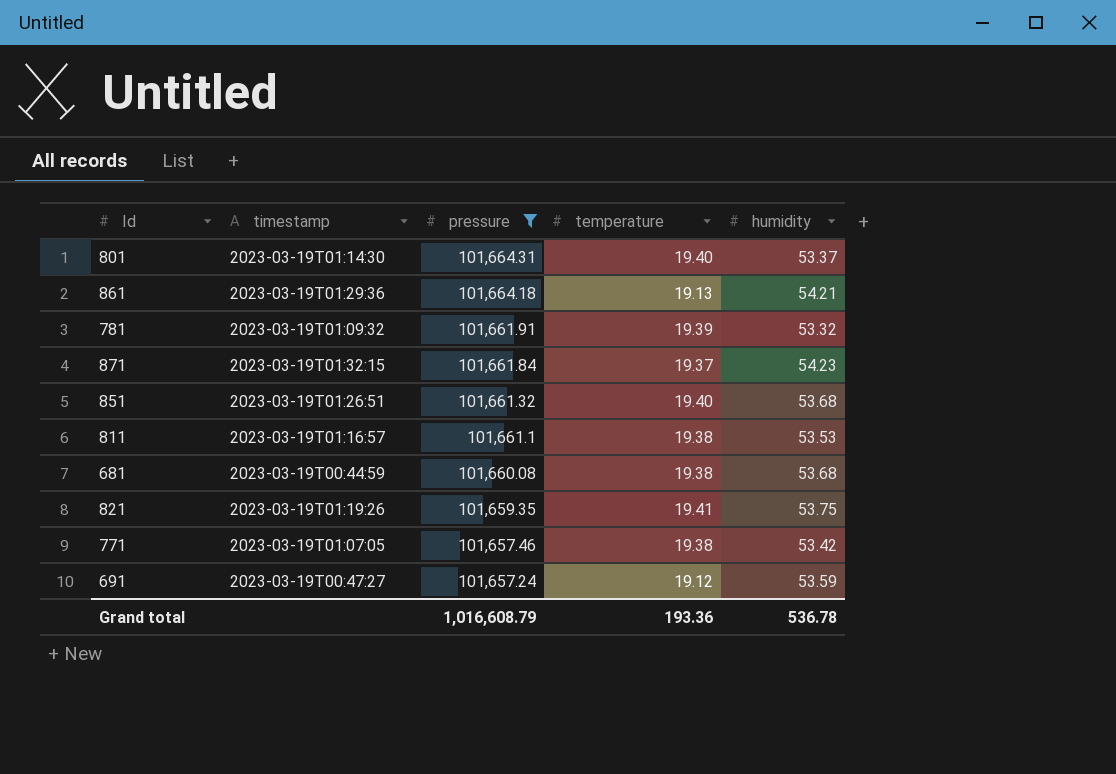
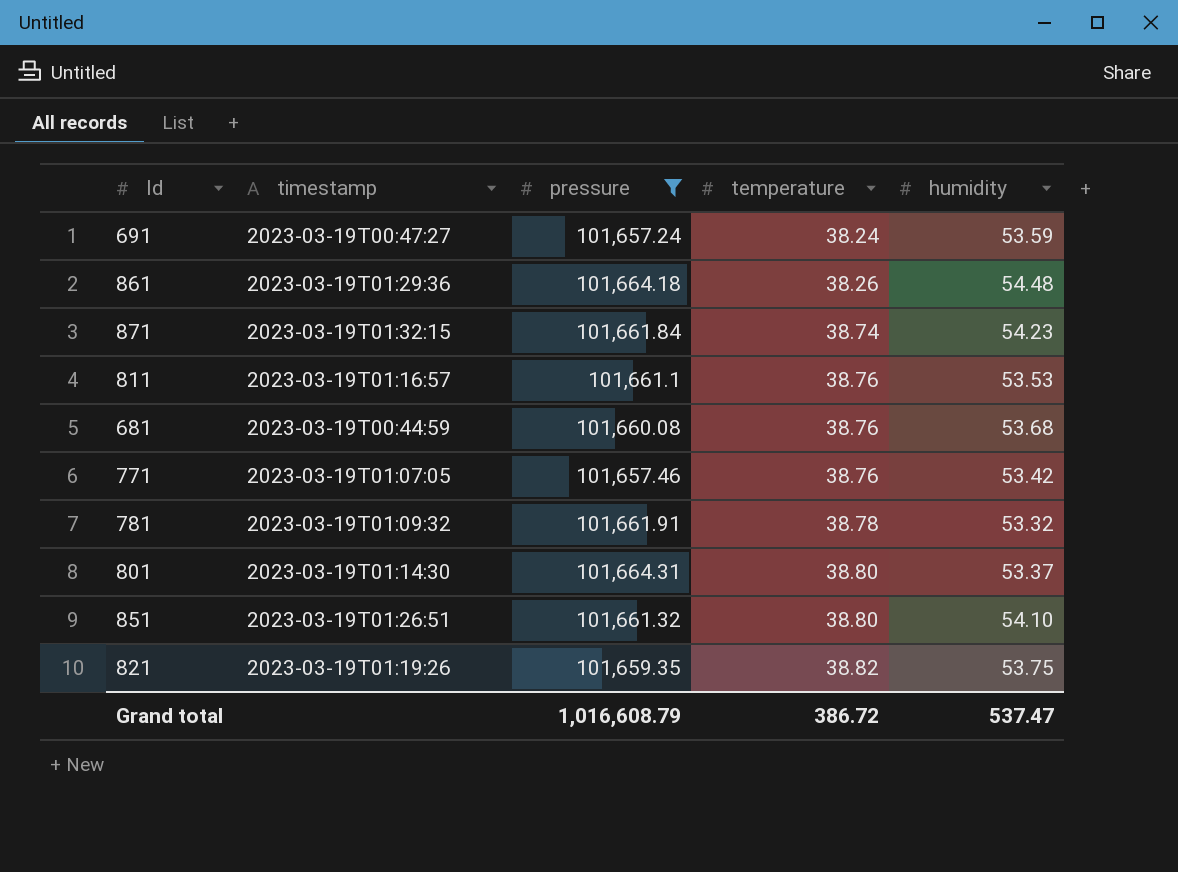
row order: pressure descending -> temperature ascending
691 | temperature: 19.12 -> 38.24
861 | temperature: 19.13 -> 38.26
861 | humidity: 54.21 -> 54.48
871 | temperature: 19.37 -> 38.74
811 | temperature: 19.38 -> 38.76
681 | temperature: 19.38 -> 38.76
771 | temperature: 19.38 -> 38.76
781 | temperature: 19.39 -> 38.78
801 | temperature: 19.40 -> 38.80
851 | temperature: 19.40 -> 38.80
851 | humidity: 53.68 -> 54.10
821 | temperature: 19.41 -> 38.82
Grand total | temperature: 193.36 -> 386.72
Grand total | humidity: 536.78 -> 537.47

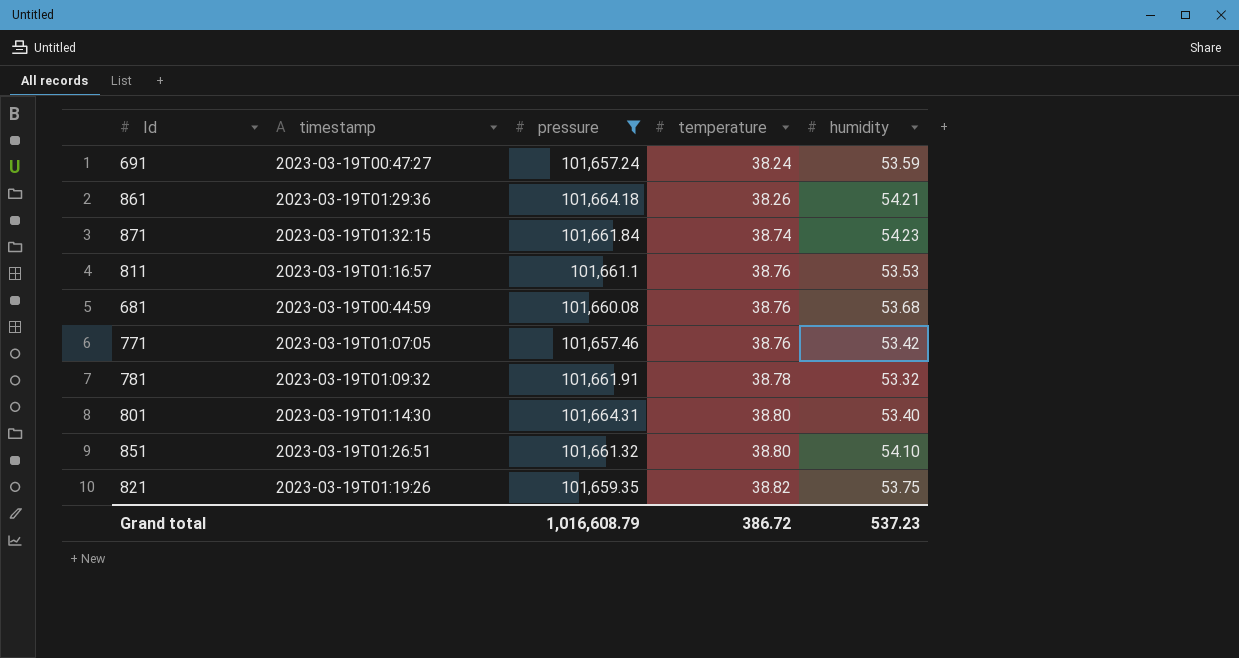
861 | humidity: 54.48 -> 54.21
801 | humidity: 53.37 -> 53.40
Grand total | humidity: 537.47 -> 537.23

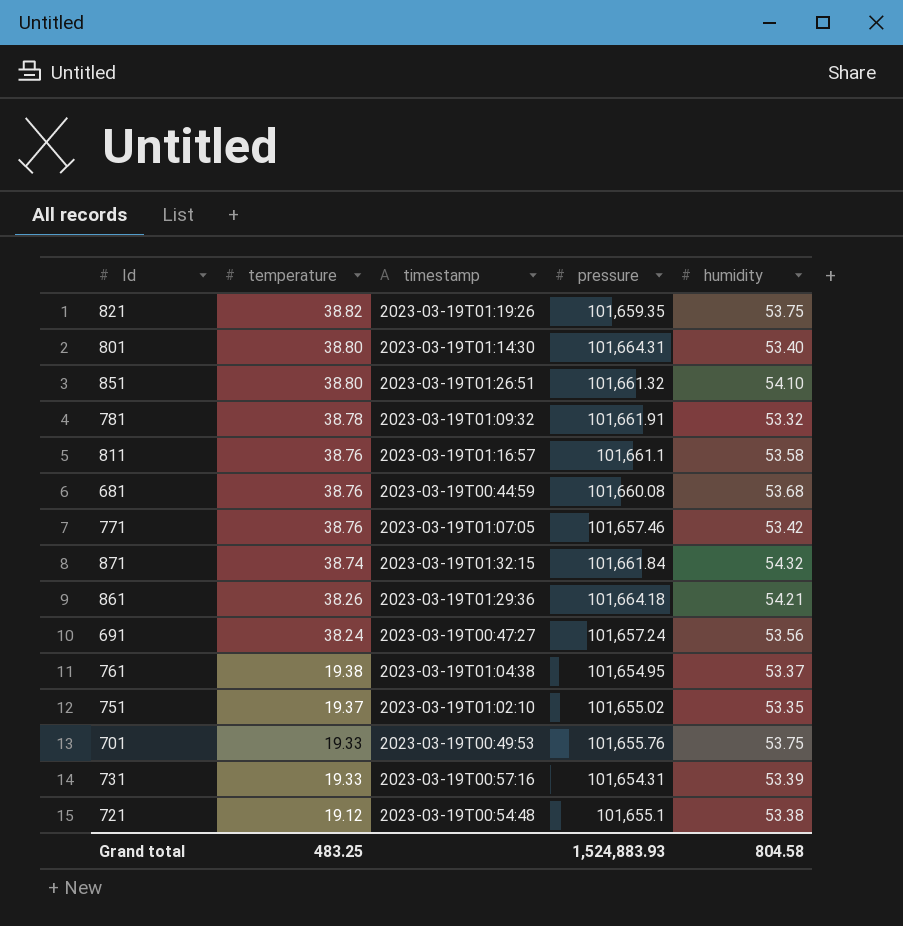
filter: pressure >= 101,657.24 -> none
row order: temperature ascending -> temperature descending
column temperature | position: 4 -> 2
811 | humidity: 53.53 -> 53.58
871 | humidity: 54.23 -> 54.32
691 | humidity: 53.59 -> 53.56
Grand total | temperature: 386.72 -> 483.25
Grand total | pressure: 1,016,608.79 -> 1,524,883.93
Grand total | humidity: 537.23 -> 804.58

